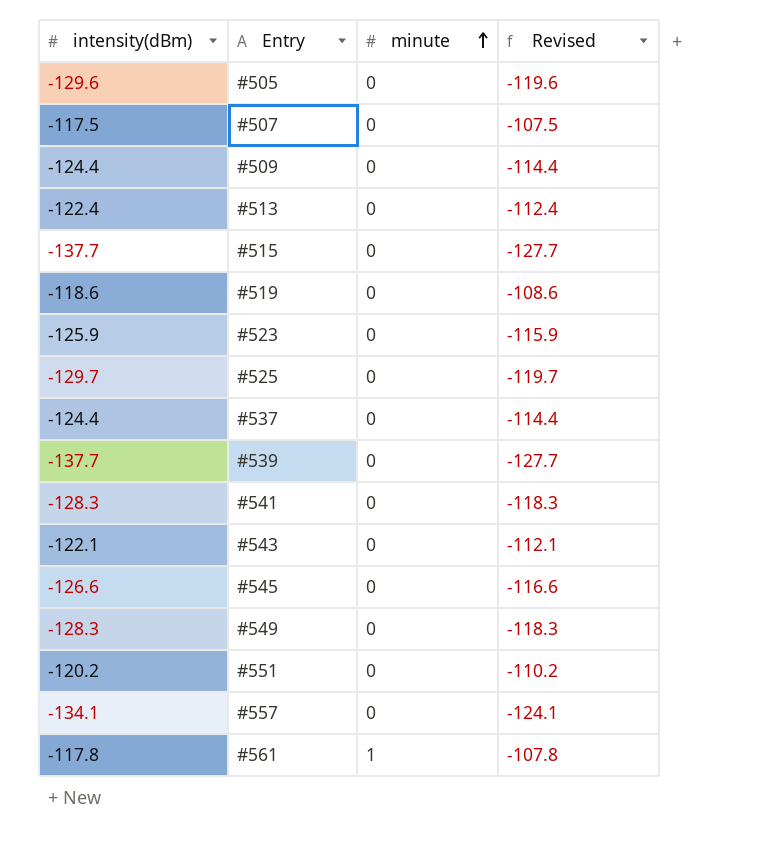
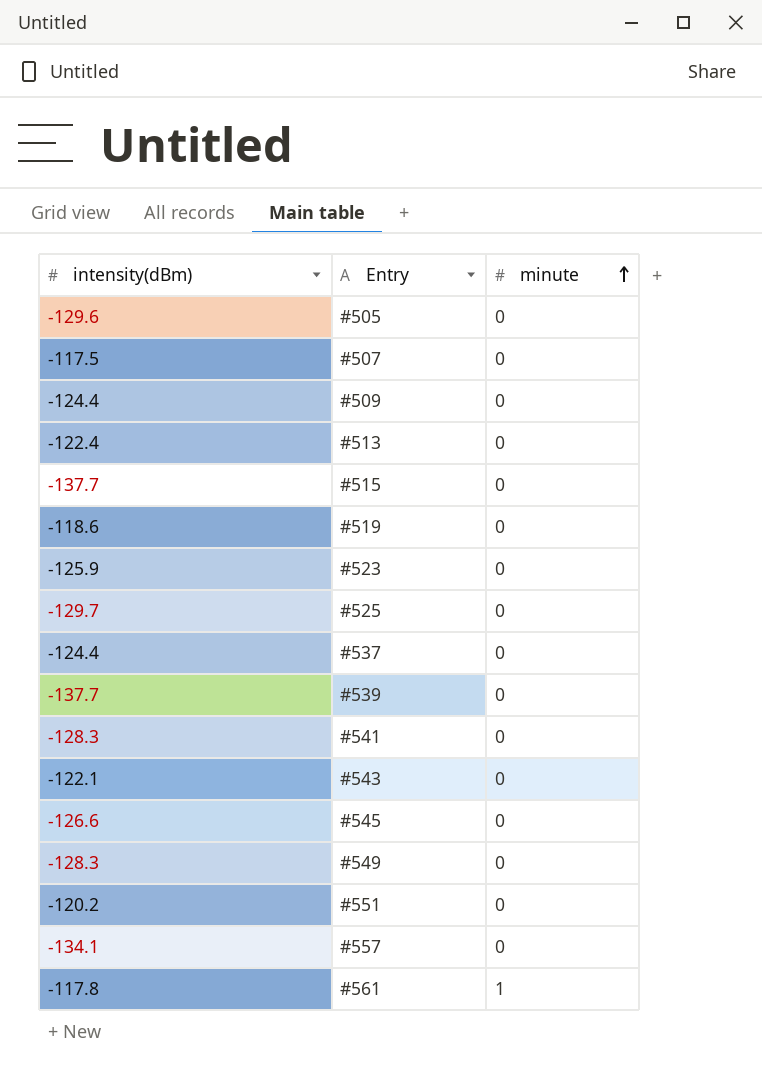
column Revised | formula: [intensity(dBm)] + 10 -> none

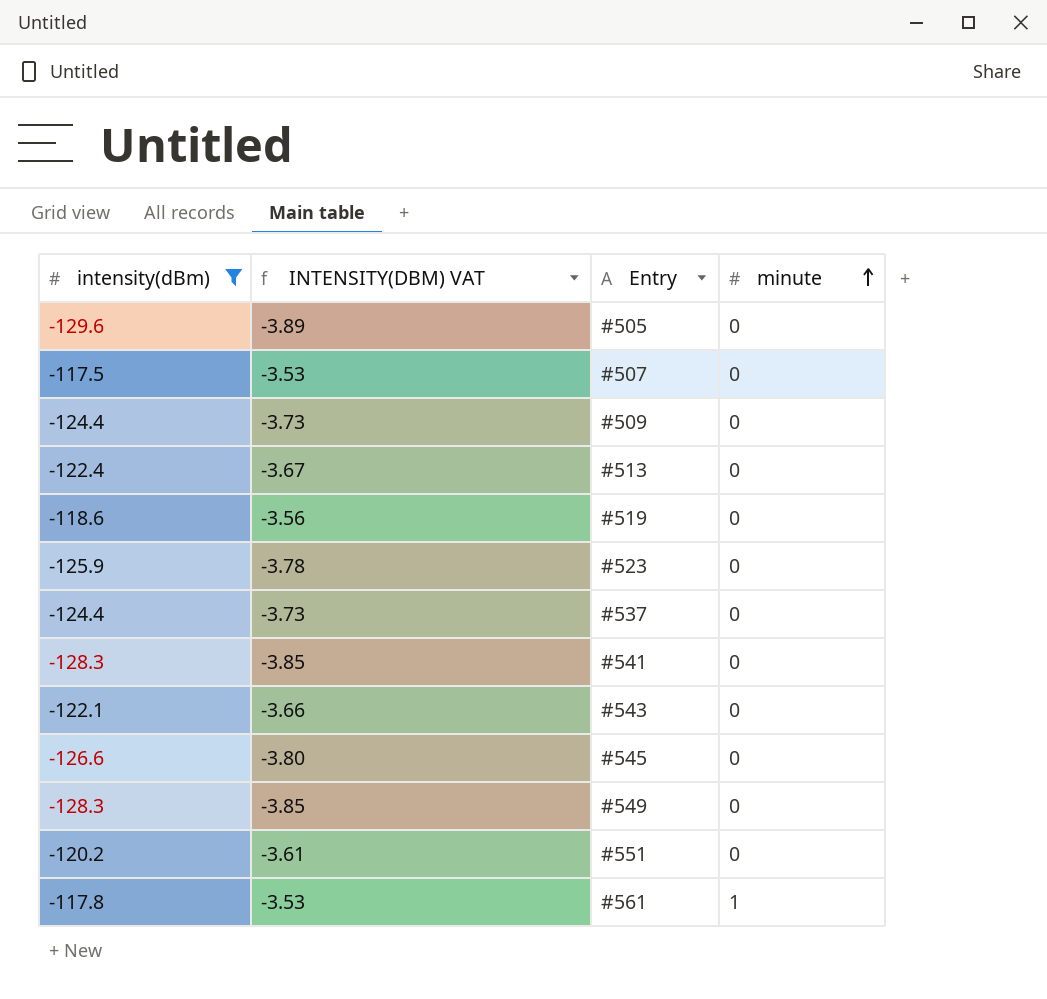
filter: none -> intensity(dBm) >= -129.6
column INTENSITY(DBM) VAT | formula: none -> [intensity(dBm)] * 0.03

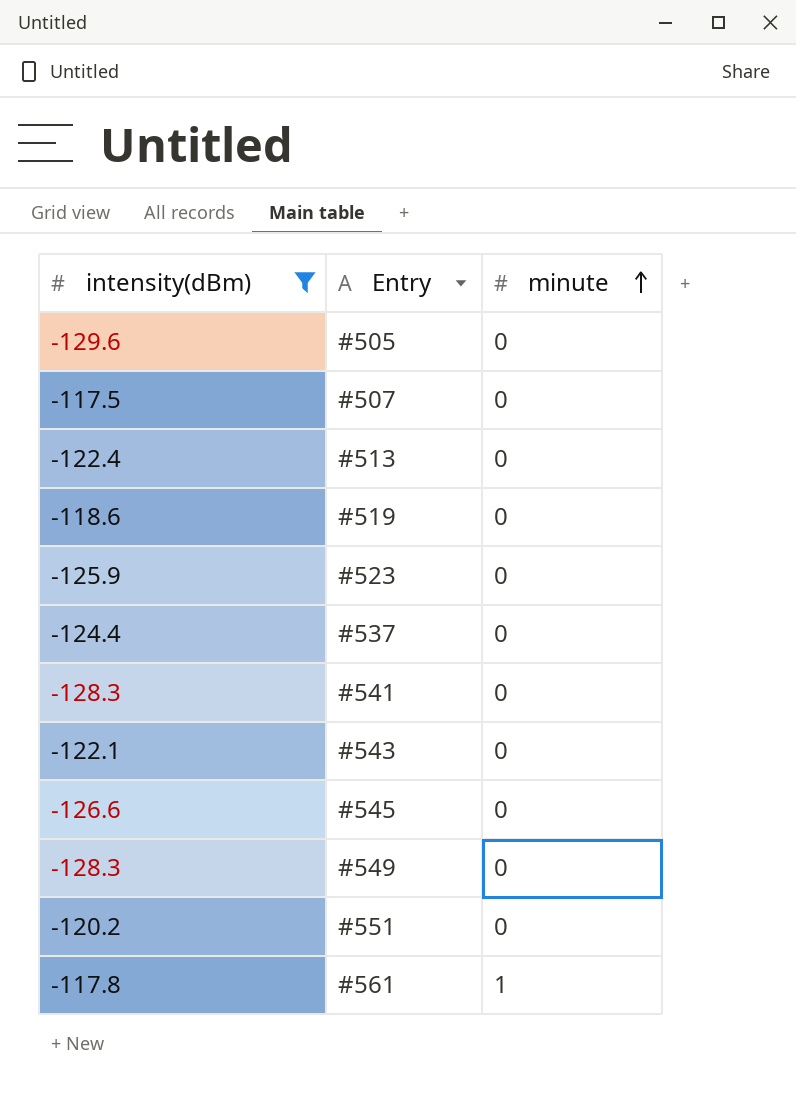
column INTENSITY(DBM) VAT | formula: [intensity(dBm)] * 0.03 -> none
row #509: -124.4 | -3.73 | 0 -> none

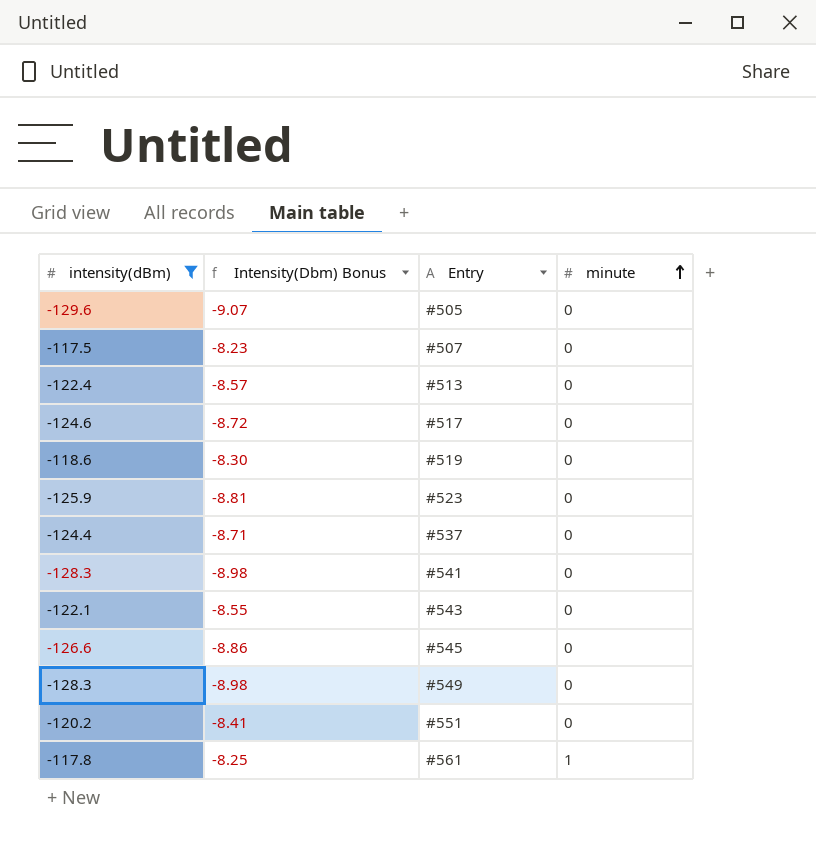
column Intensity(Dbm) Bonus | formula: none -> [intensity(dBm)] * 0.07
row #517: none -> -124.6 | -8.72 | 0

